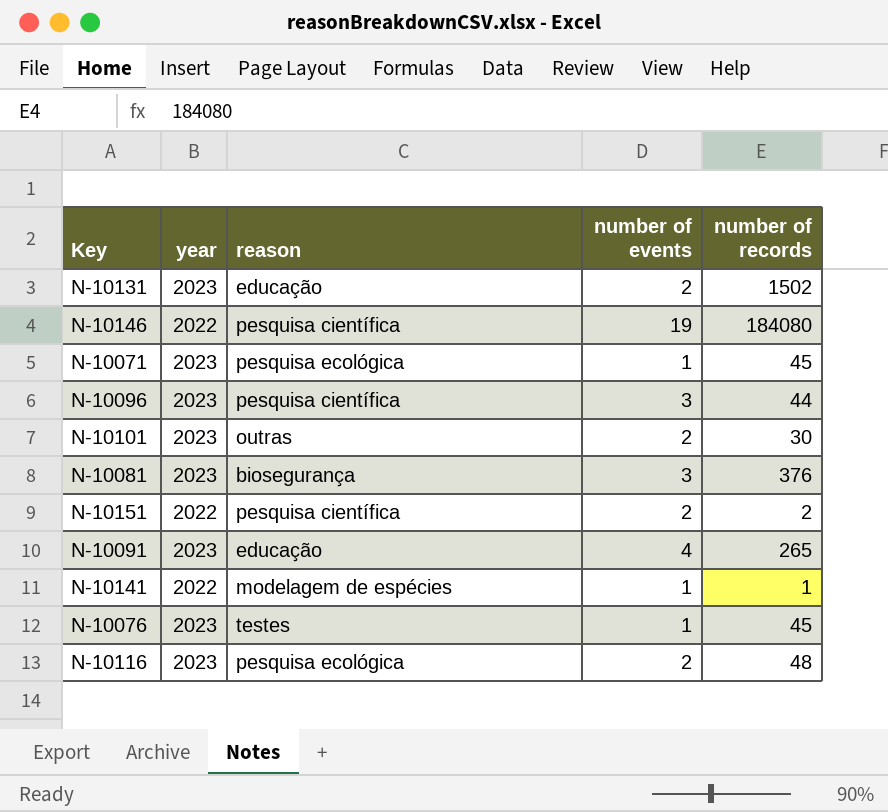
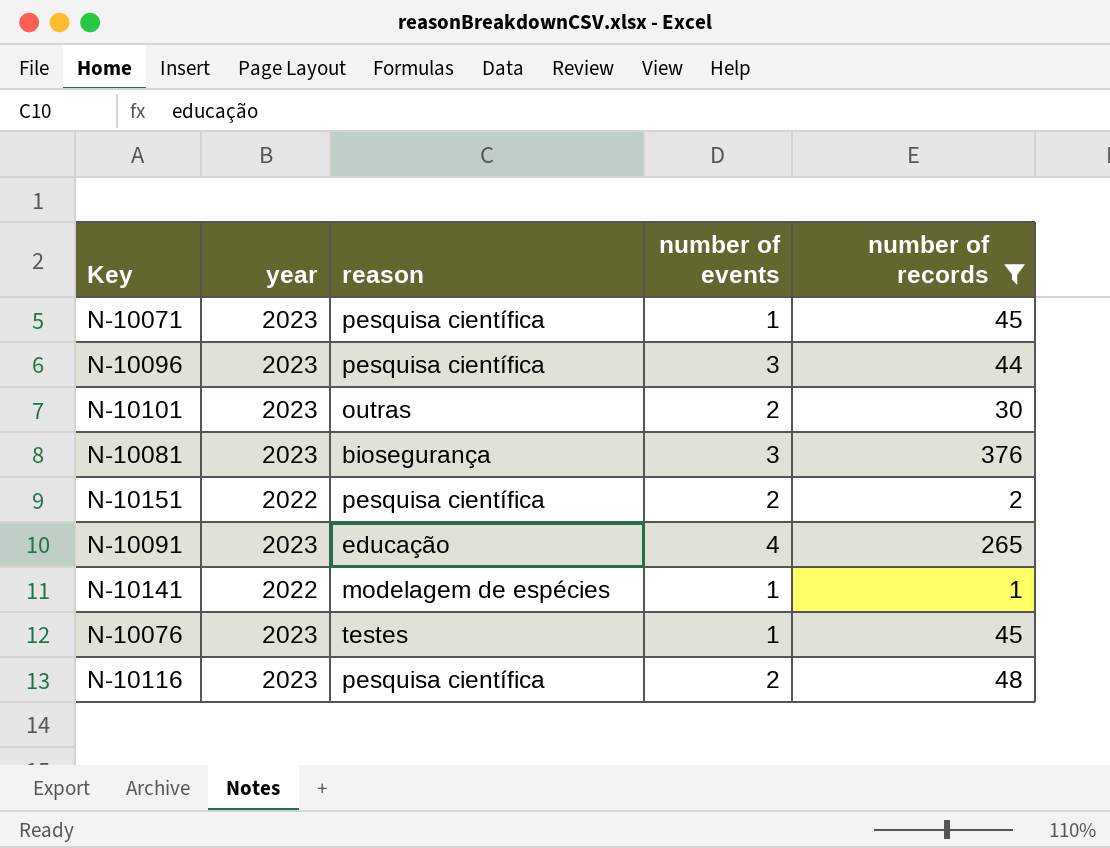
filter: none -> number of records <= 376
N-10071 | reason: pesquisa ecológica -> pesquisa científica
N-10116 | reason: pesquisa ecológica -> pesquisa científica

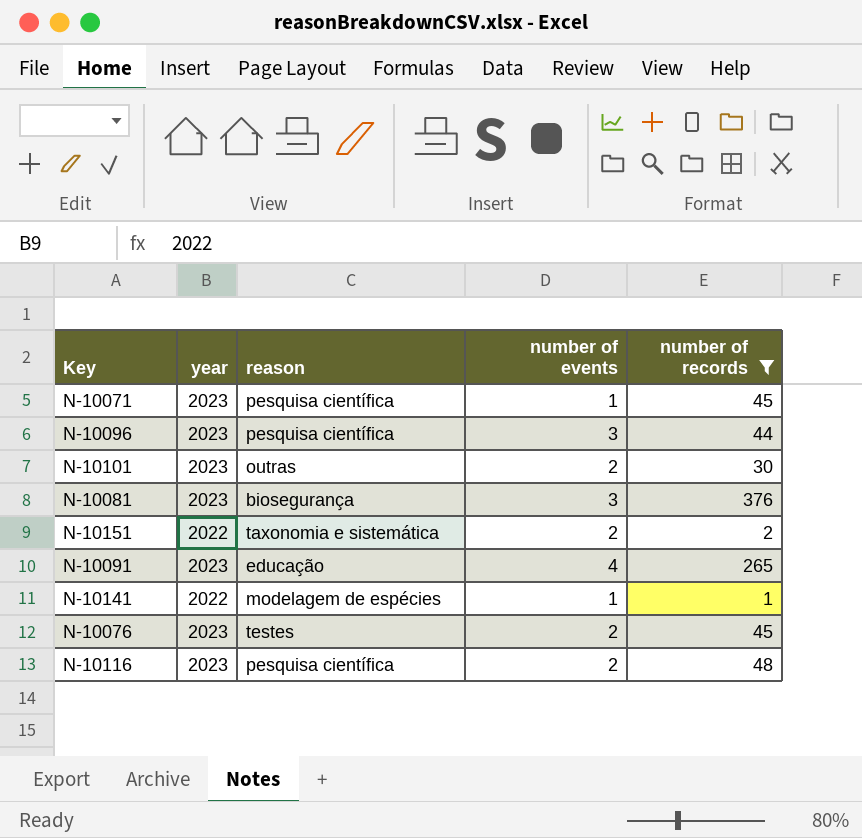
N-10151 | reason: pesquisa científica -> taxonomia e sistemática
N-10076 | number of events: 1 -> 2

